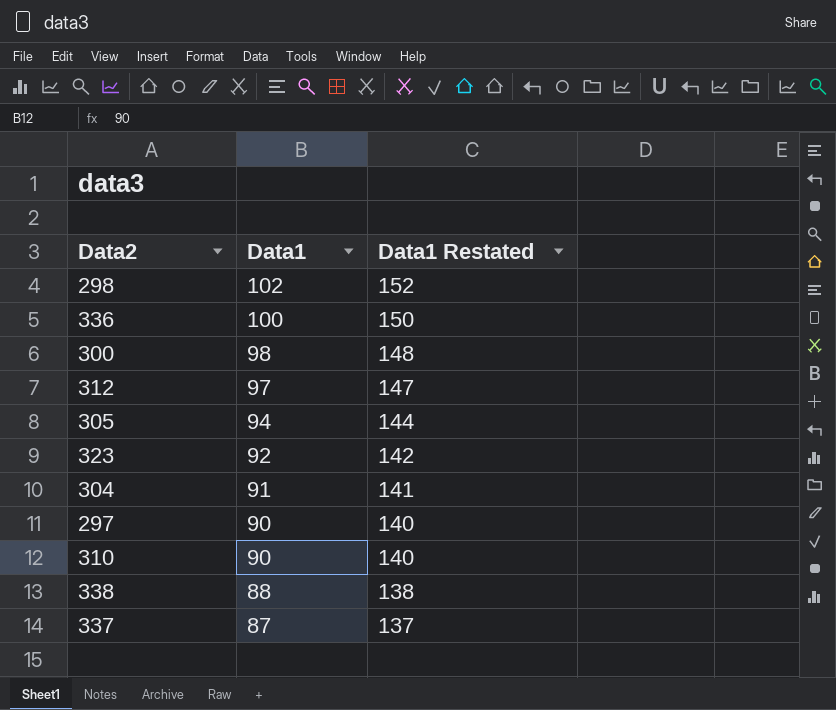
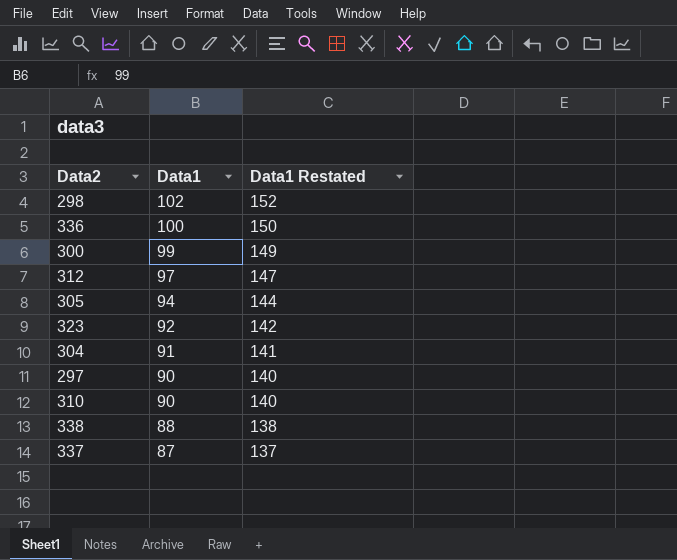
300 | Data1: 98 -> 99
300 | Data1 Restated: 148 -> 149

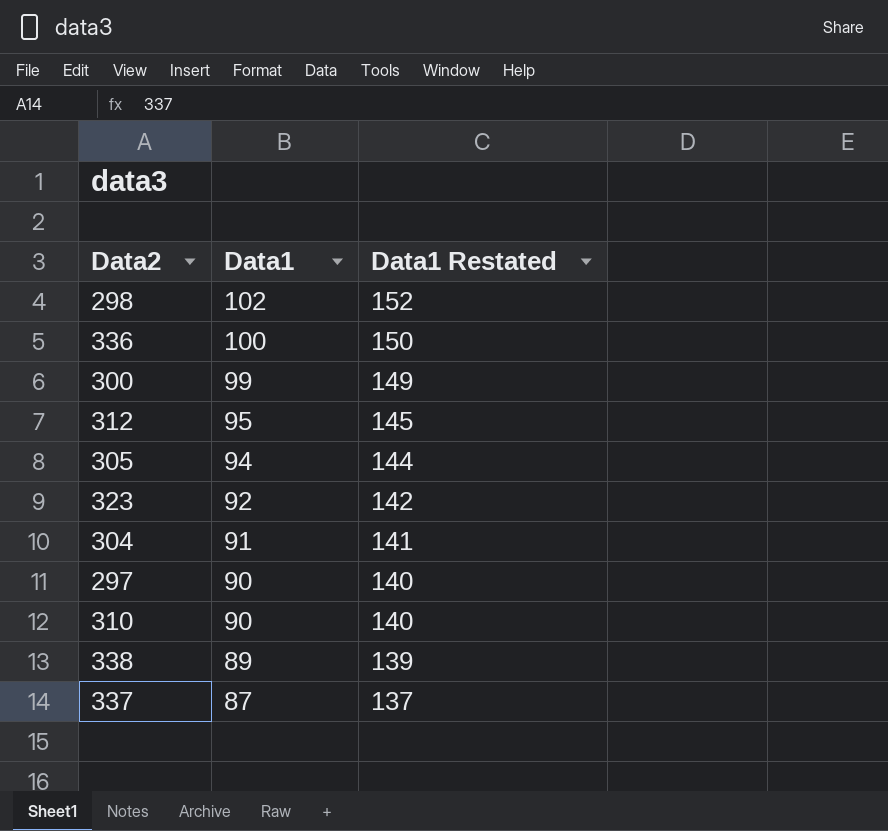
312 | Data1: 97 -> 95
312 | Data1 Restated: 147 -> 145
338 | Data1: 88 -> 89
338 | Data1 Restated: 138 -> 139

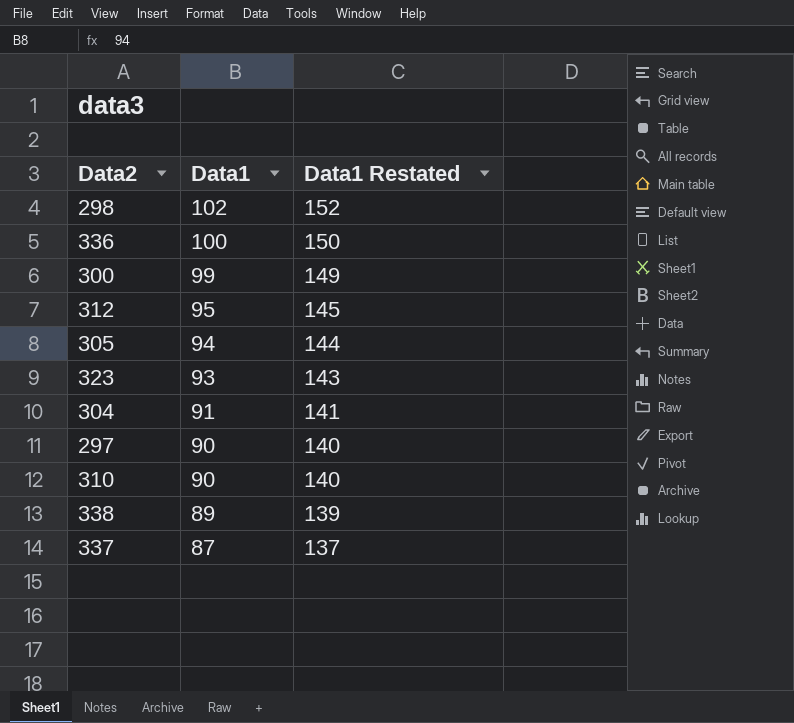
323 | Data1: 92 -> 93
323 | Data1 Restated: 142 -> 143

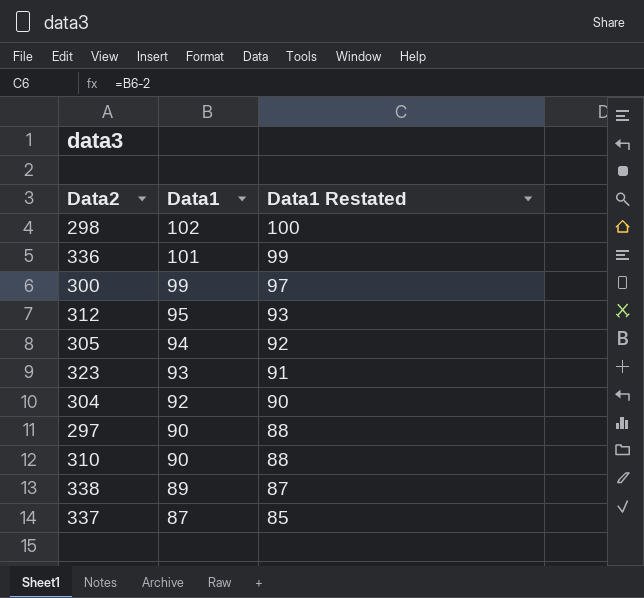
column Data1 Restated | formula: [Data1] + 50 -> [Data1] - 2
336 | Data1: 100 -> 101
304 | Data1: 91 -> 92

